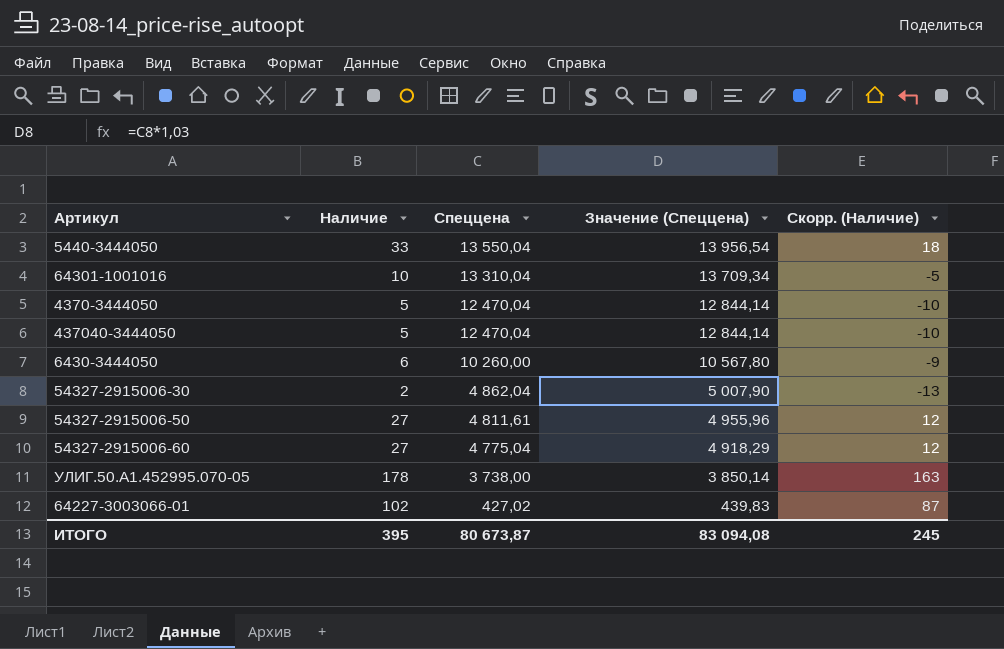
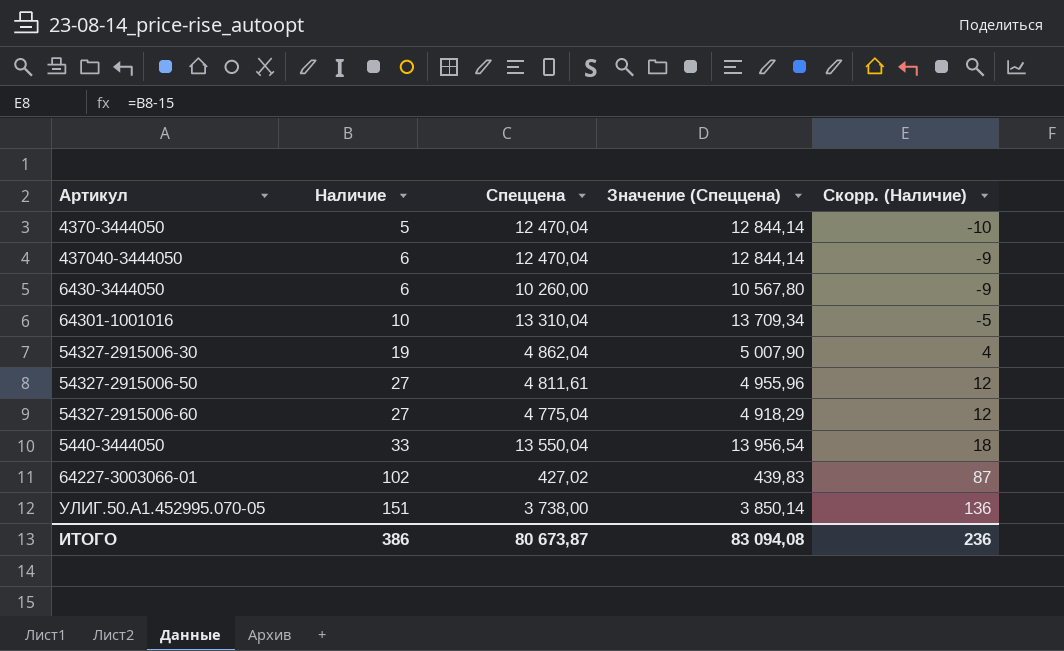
row order: Спеццена descending -> Наличие ascending
437040-3444050 | Наличие: 5 -> 6
437040-3444050 | Скорр. (Наличие): -10 -> -9
54327-2915006-30 | Наличие: 2 -> 19
54327-2915006-30 | Скорр. (Наличие): -13 -> 4
УЛИГ.50.А1.452995.070-05 | Наличие: 178 -> 151
УЛИГ.50.А1.452995.070-05 | Скорр. (Наличие): 163 -> 136
ИТОГО | Наличие: 395 -> 386
ИТОГО | Скорр. (Наличие): 245 -> 236

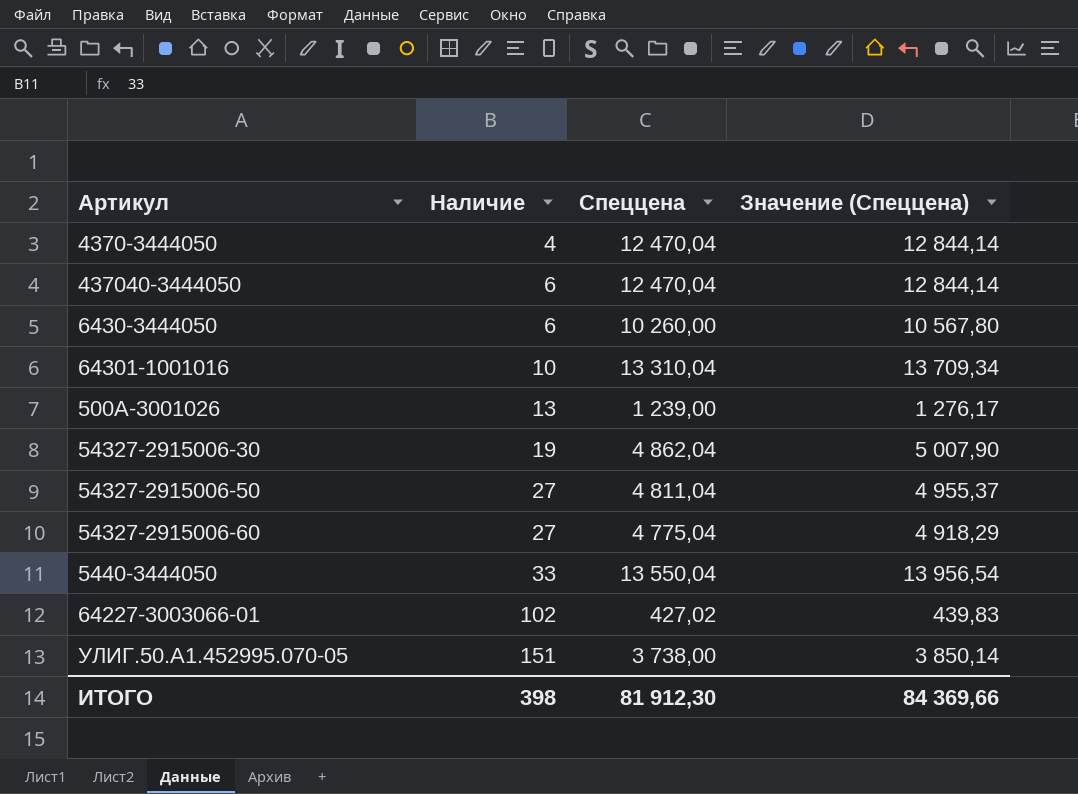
column Скорр. (Наличие) | formula: [Наличие] - 15 -> none
4370-3444050 | Наличие: 5 -> 4
row 500А-3001026: none -> 13 | 1 239,00 | 1 276,17
54327-2915006-50 | Спеццена: 4 811,61 -> 4 811,04
54327-2915006-50 | Значение (Спеццена): 4 955,96 -> 4 955,37
ИТОГО | Наличие: 386 -> 398
ИТОГО | Спеццена: 80 673,87 -> 81 912,30
ИТОГО | Значение (Спеццена): 83 094,08 -> 84 369,66

